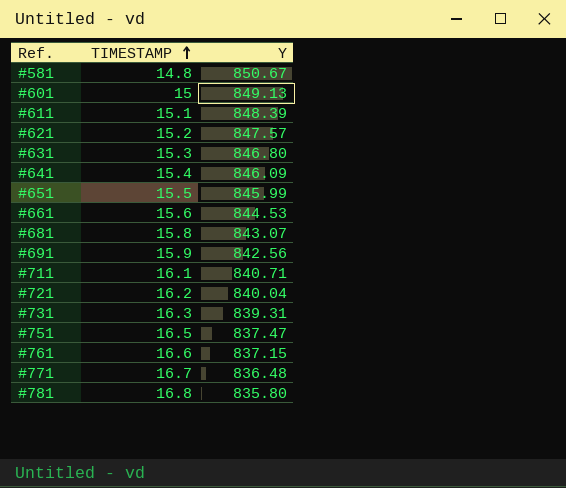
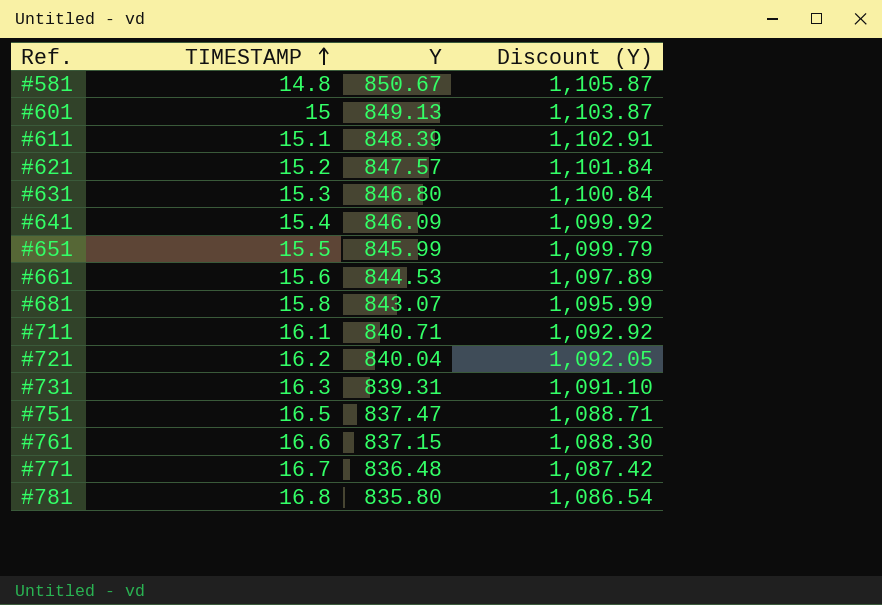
column Discount (Y) | formula: none -> [Y] * 1.3
row #691: 15.9 | 842.56 -> none

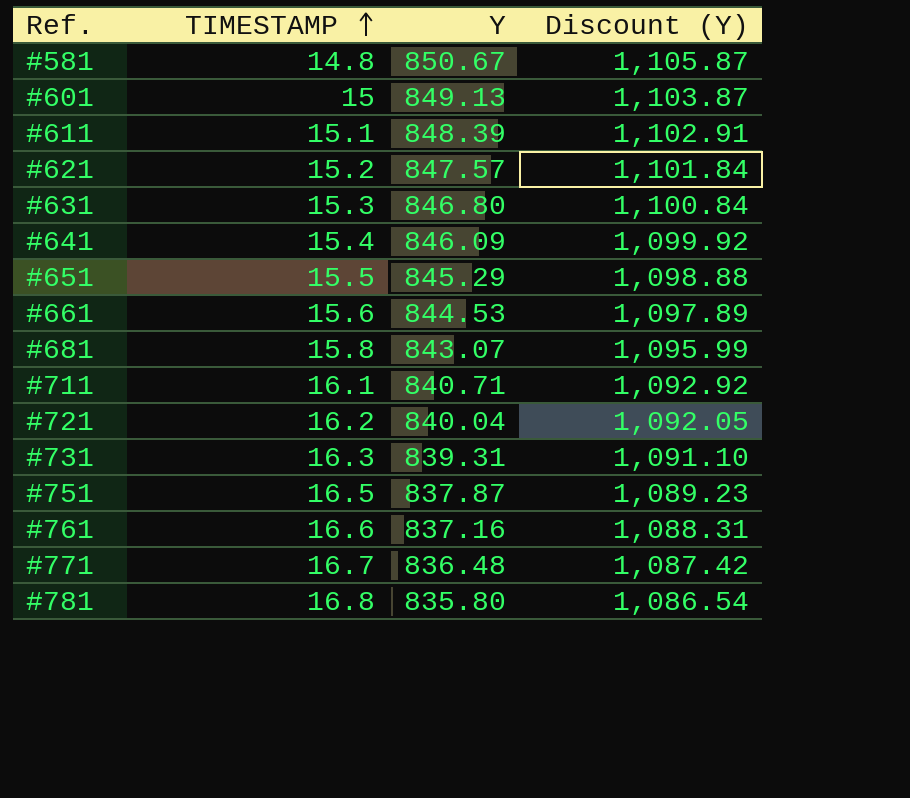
#651 | Y: 845.99 -> 845.29
#651 | Discount (Y): 1,099.79 -> 1,098.88
#751 | Y: 837.47 -> 837.87
#751 | Discount (Y): 1,088.71 -> 1,089.23
#761 | Y: 837.15 -> 837.16
#761 | Discount (Y): 1,088.30 -> 1,088.31

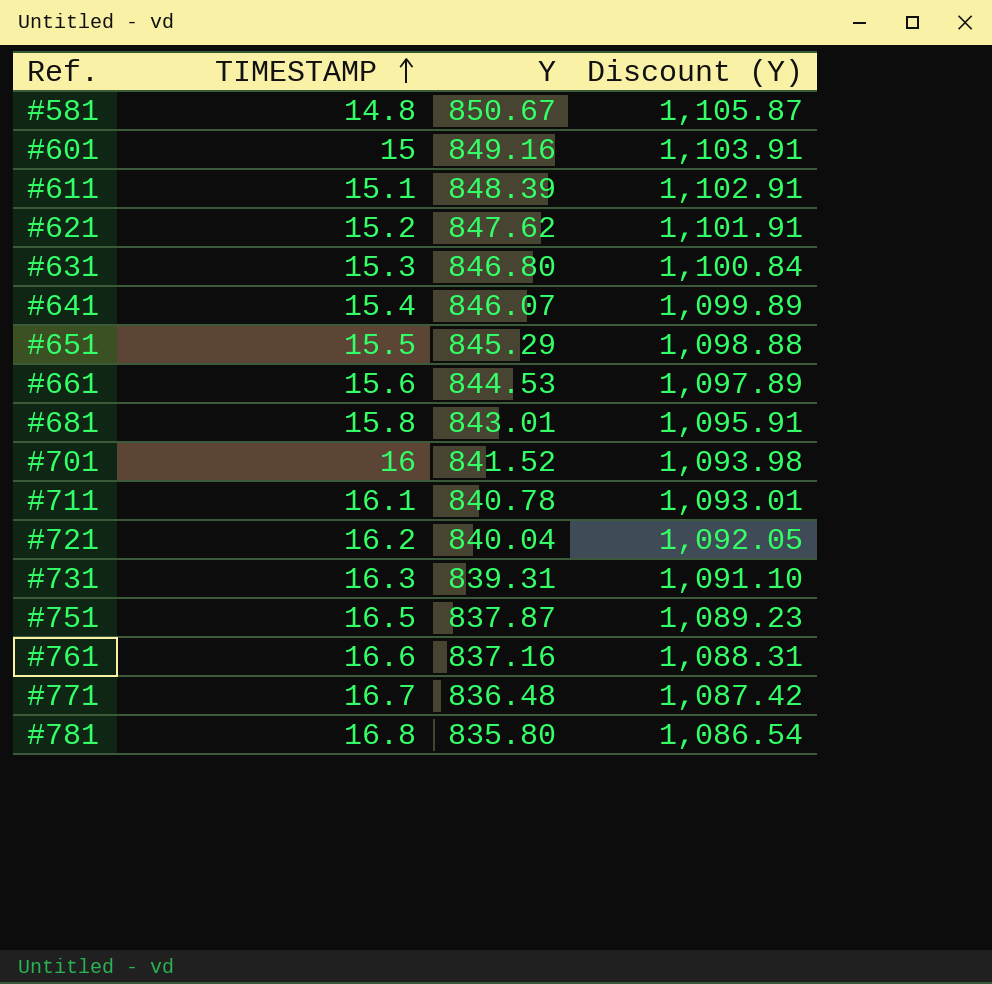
#601 | Y: 849.13 -> 849.16
#601 | Discount (Y): 1,103.87 -> 1,103.91
#621 | Y: 847.57 -> 847.62
#621 | Discount (Y): 1,101.84 -> 1,101.91
#641 | Y: 846.09 -> 846.07
#641 | Discount (Y): 1,099.92 -> 1,099.89
#681 | Y: 843.07 -> 843.01
#681 | Discount (Y): 1,095.99 -> 1,095.91
row #701: none -> 16 | 841.52 | 1,093.98
#711 | Y: 840.71 -> 840.78
#711 | Discount (Y): 1,092.92 -> 1,093.01

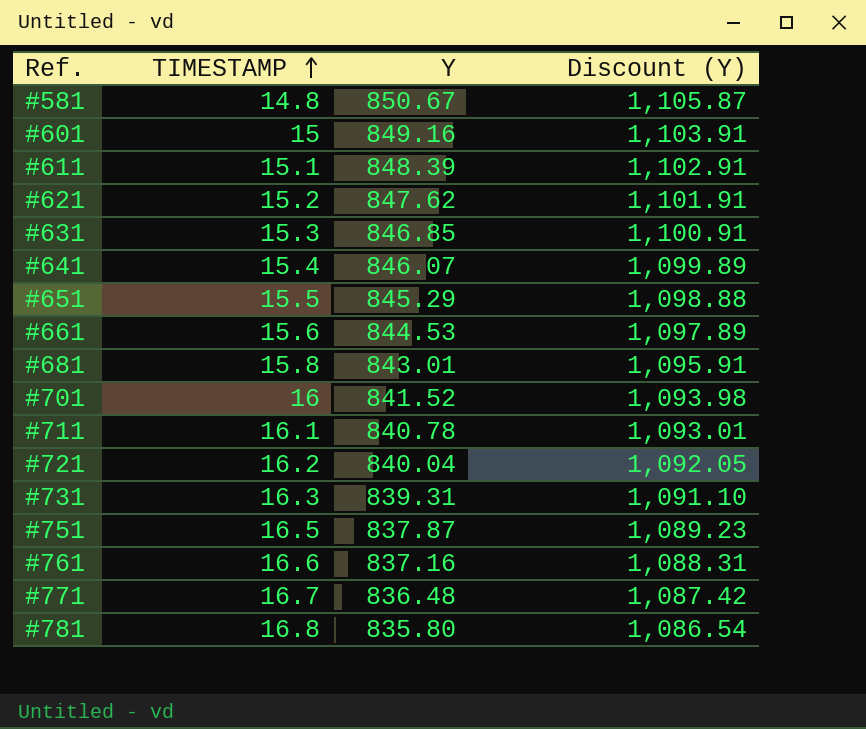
#631 | Y: 846.80 -> 846.85
#631 | Discount (Y): 1,100.84 -> 1,100.91

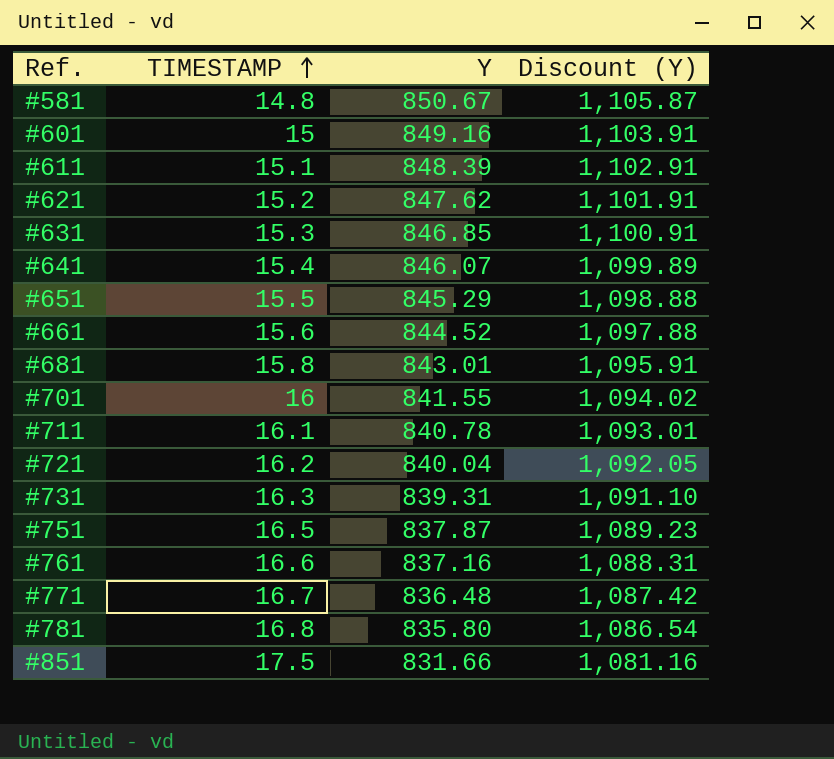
#661 | Y: 844.53 -> 844.52
#661 | Discount (Y): 1,097.89 -> 1,097.88
#701 | Y: 841.52 -> 841.55
#701 | Discount (Y): 1,093.98 -> 1,094.02
row #851: none -> 17.5 | 831.66 | 1,081.16

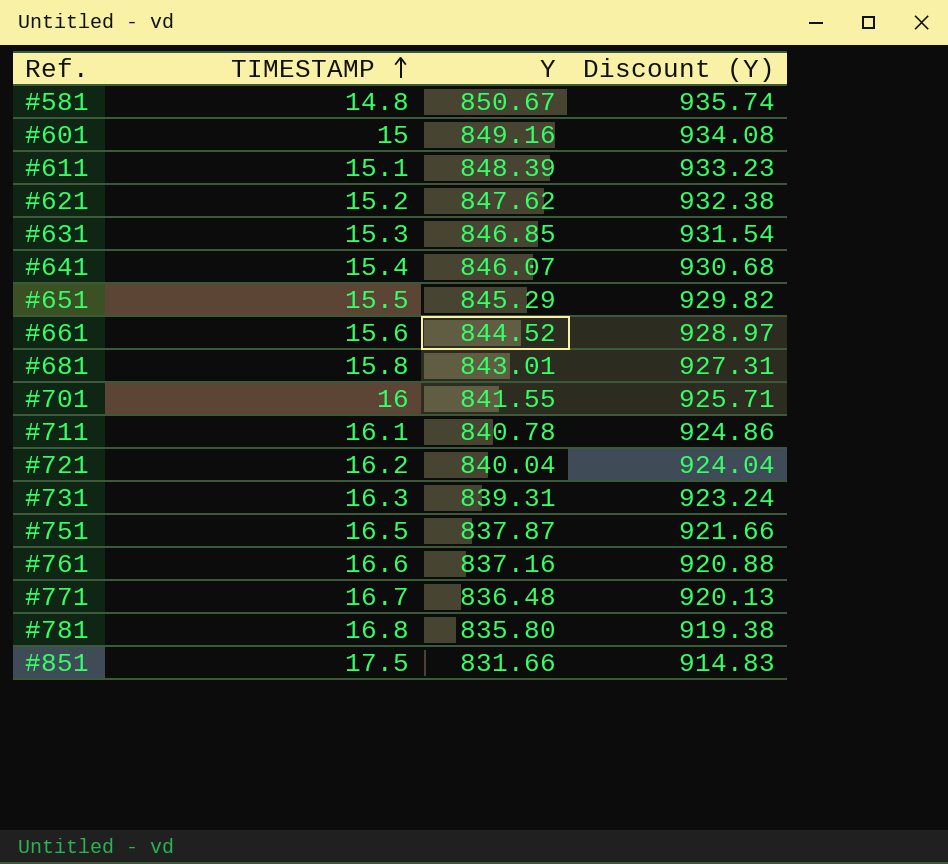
column Discount (Y) | formula: [Y] * 1.3 -> [Y] * 1.1

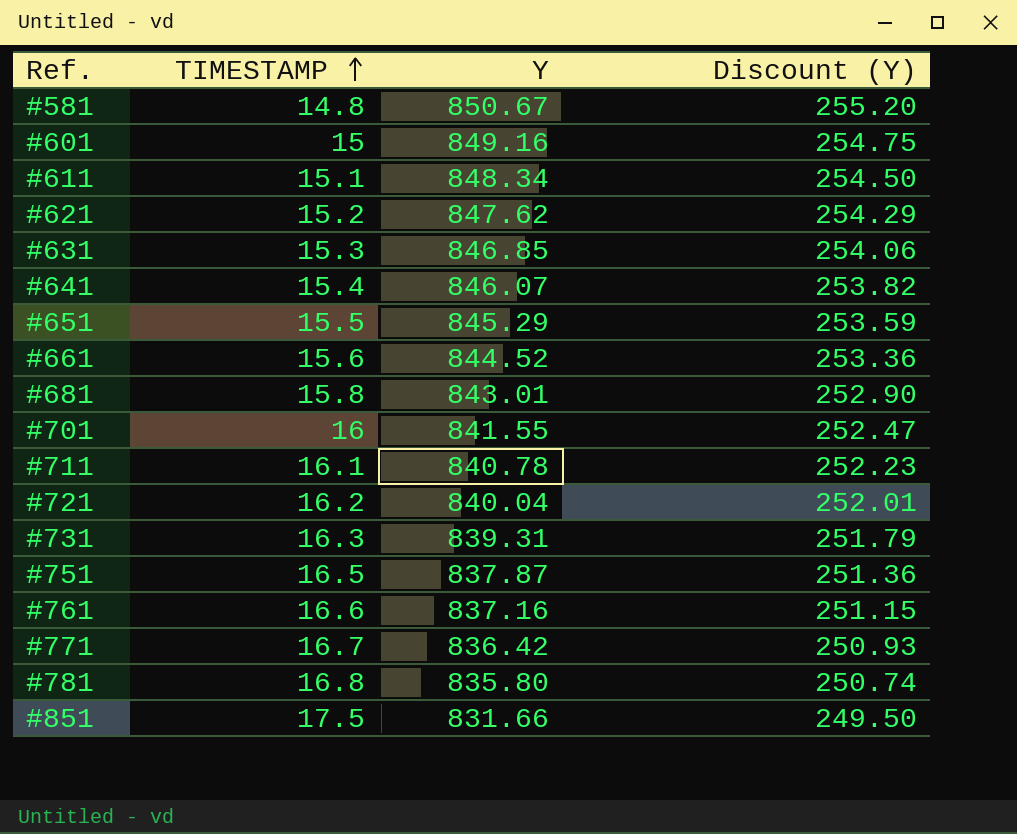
column Discount (Y) | formula: [Y] * 1.1 -> [Y] * 0.3
#611 | Y: 848.39 -> 848.34
#771 | Y: 836.48 -> 836.42

